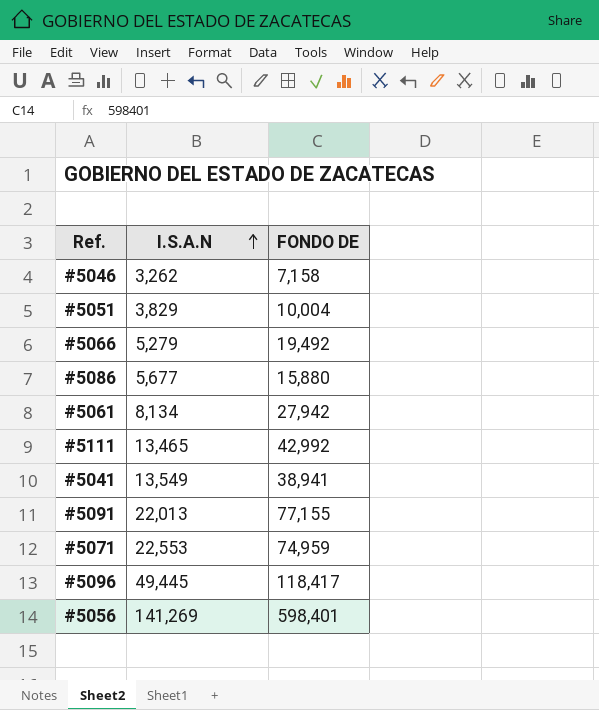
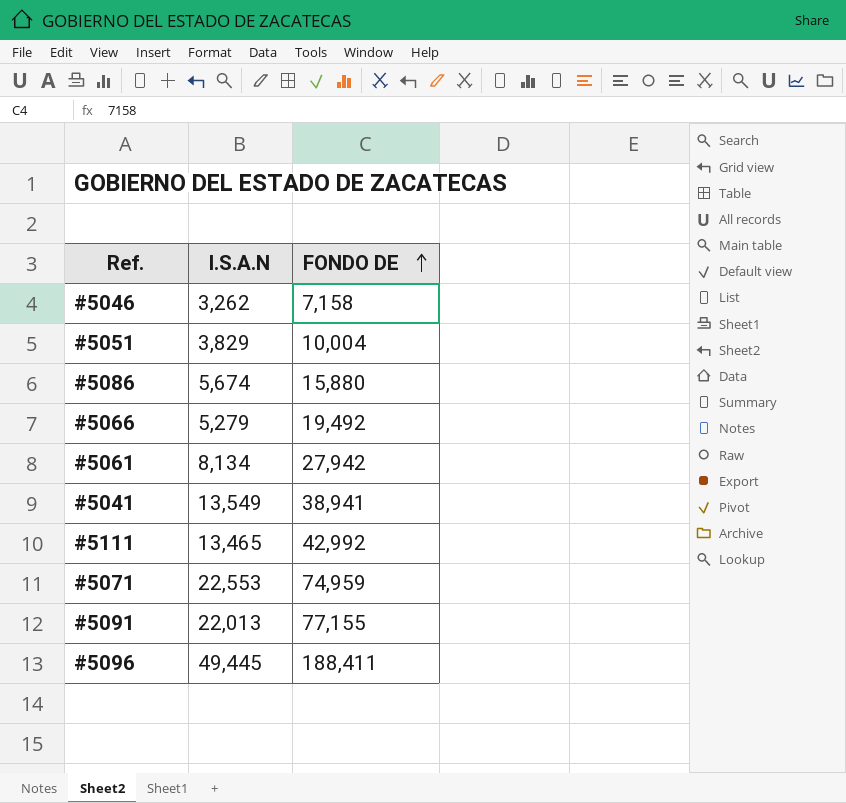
row order: I.S.A.N ascending -> FONDO DE ascending
row #5056: 141,269 | 598,401 -> none
#5086 | I.S.A.N: 5,677 -> 5,674
#5096 | FONDO DE: 118,417 -> 188,411

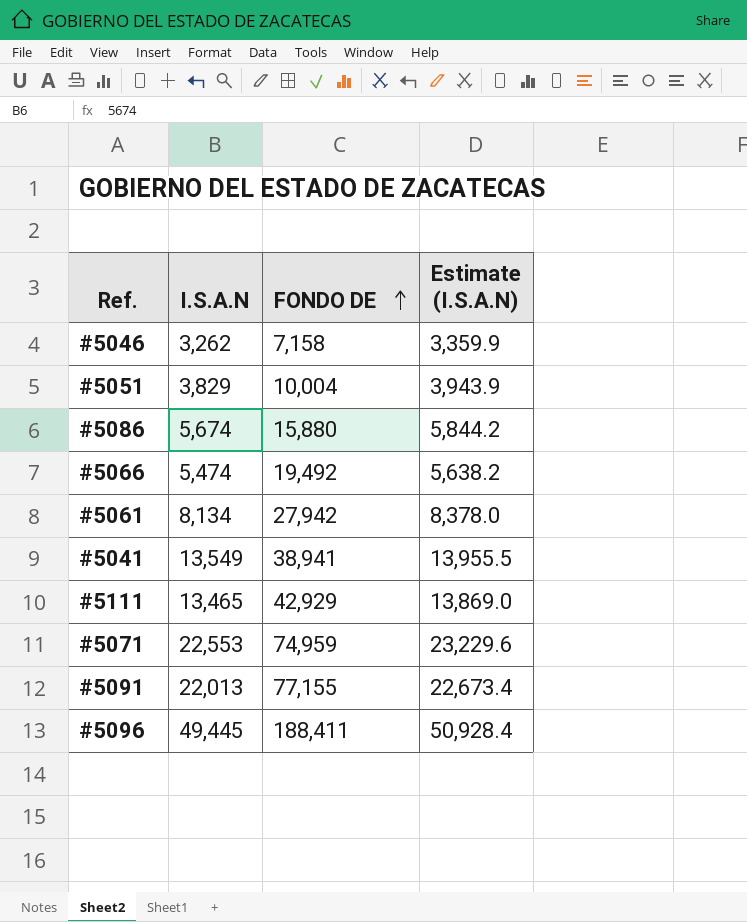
column Estimate (I.S.A.N) | formula: none -> [I.S.A.N] * 1.03
#5066 | I.S.A.N: 5,279 -> 5,474
#5111 | FONDO DE: 42,992 -> 42,929

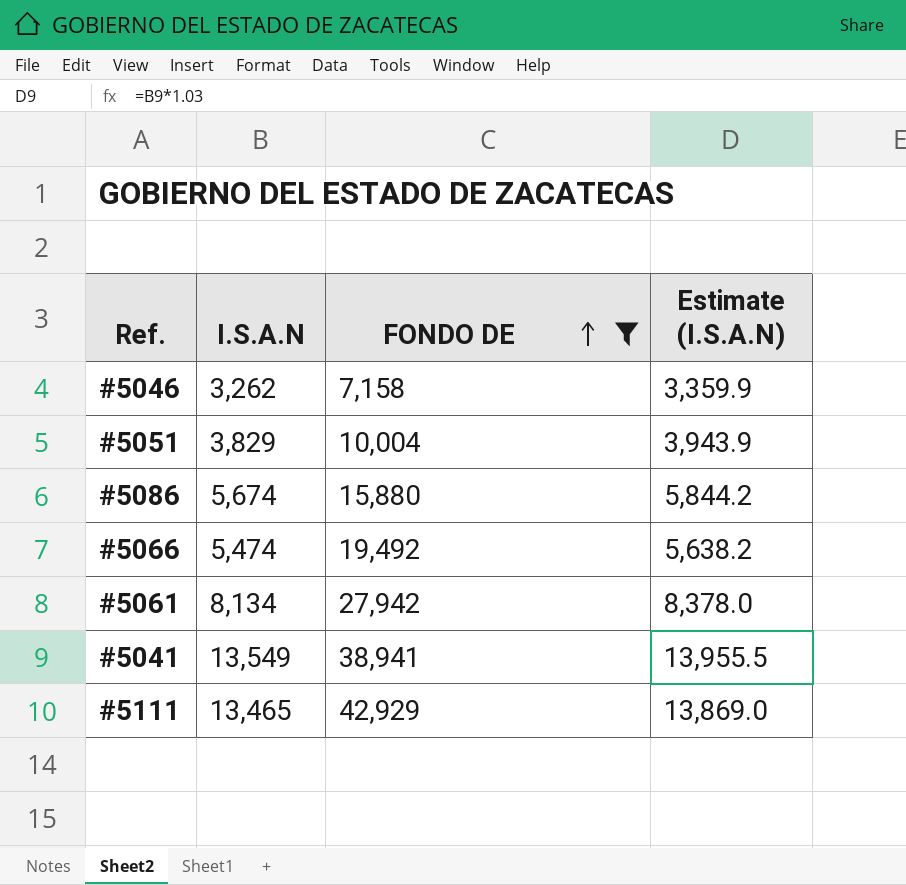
filter: none -> FONDO DE <= 42,929

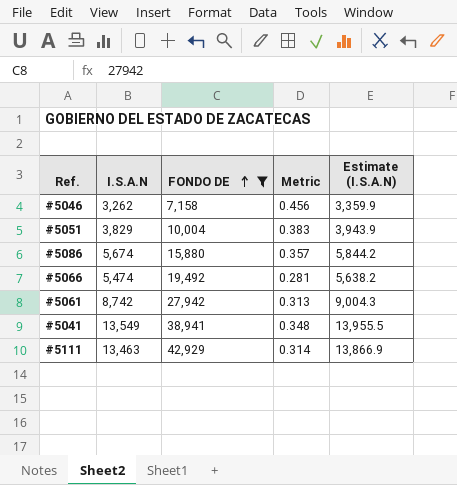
column Metric | formula: none -> [I.S.A.N] / [FONDO DE]
#5061 | I.S.A.N: 8,134 -> 8,742
#5061 | Estimate (I.S.A.N): 8,378.0 -> 9,004.3
#5111 | I.S.A.N: 13,465 -> 13,463
#5111 | Estimate (I.S.A.N): 13,869.0 -> 13,866.9

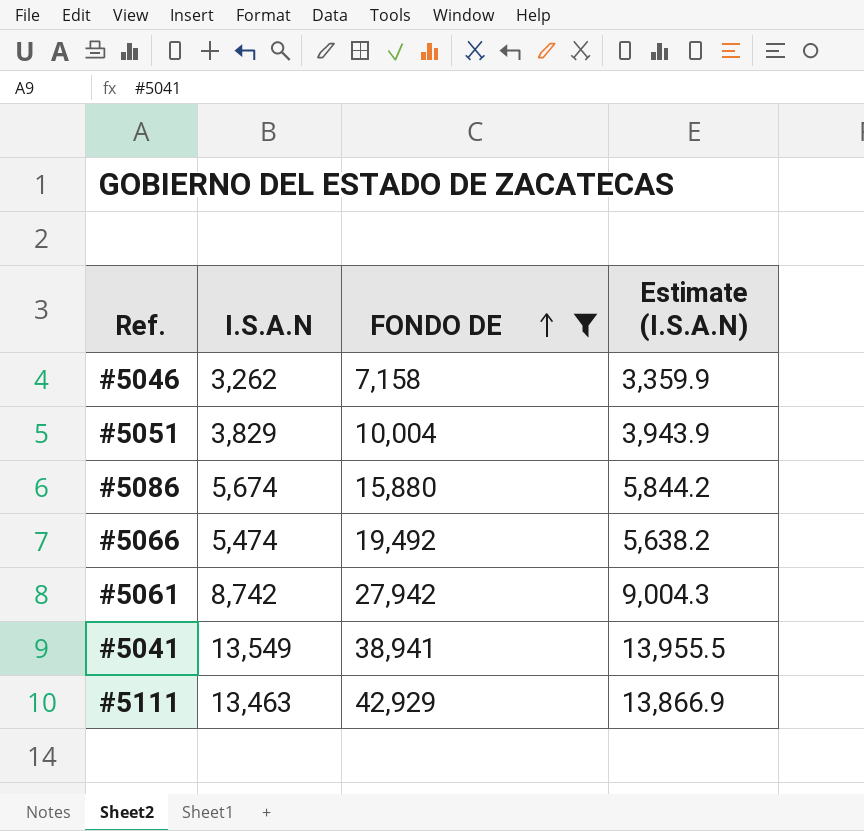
column Metric | formula: [I.S.A.N] / [FONDO DE] -> none

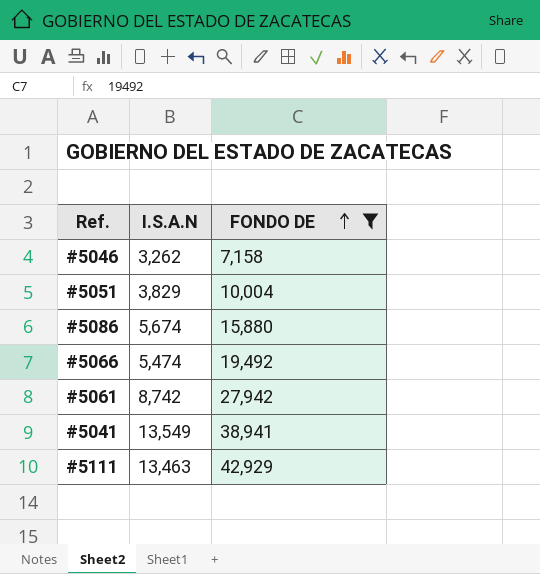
column Estimate (I.S.A.N) | formula: [I.S.A.N] * 1.03 -> none

